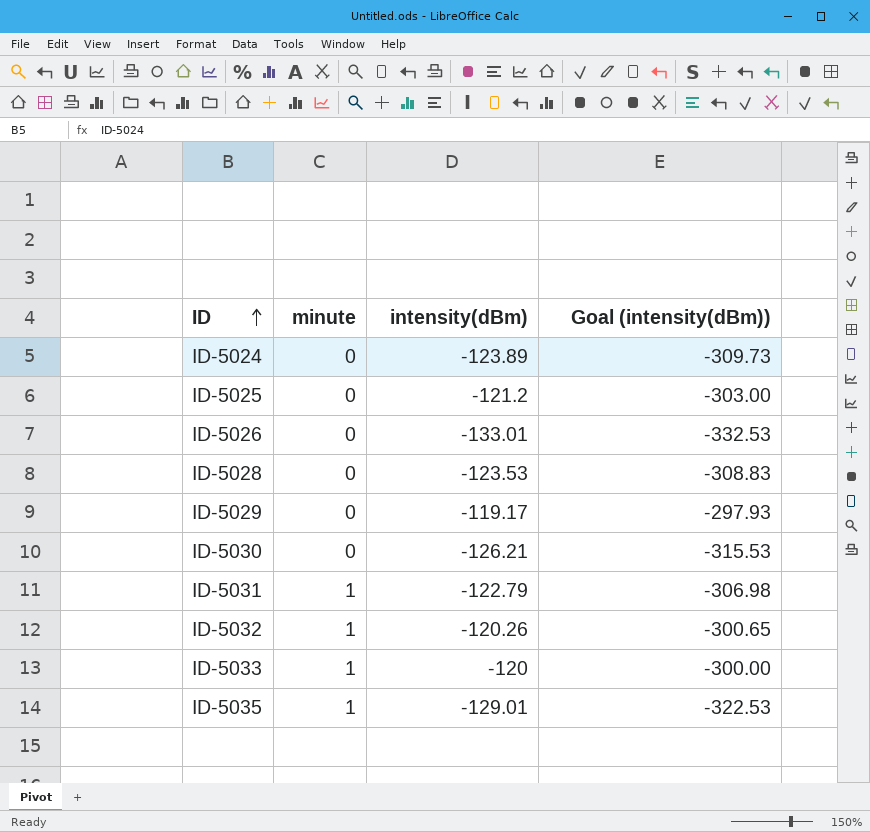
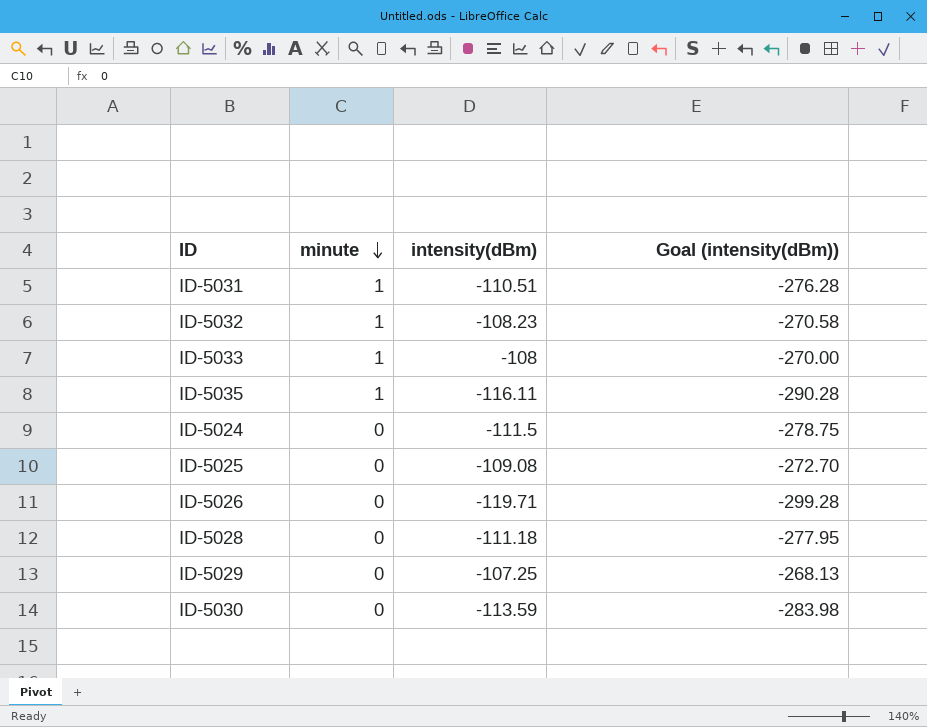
row order: ID ascending -> minute descending
ID-5031 | intensity(dBm): -122.79 -> -110.51
ID-5031 | Goal (intensity(dBm)): -306.98 -> -276.28
ID-5032 | intensity(dBm): -120.26 -> -108.23
ID-5032 | Goal (intensity(dBm)): -300.65 -> -270.58
ID-5033 | intensity(dBm): -120 -> -108
ID-5033 | Goal (intensity(dBm)): -300.00 -> -270.00
ID-5035 | intensity(dBm): -129.01 -> -116.11
ID-5035 | Goal (intensity(dBm)): -322.53 -> -290.28
ID-5024 | intensity(dBm): -123.89 -> -111.5
ID-5024 | Goal (intensity(dBm)): -309.73 -> -278.75
ID-5025 | intensity(dBm): -121.2 -> -109.08
ID-5025 | Goal (intensity(dBm)): -303.00 -> -272.70
ID-5026 | intensity(dBm): -133.01 -> -119.71
ID-5026 | Goal (intensity(dBm)): -332.53 -> -299.28
ID-5028 | intensity(dBm): -123.53 -> -111.18
ID-5028 | Goal (intensity(dBm)): -308.83 -> -277.95
ID-5029 | intensity(dBm): -119.17 -> -107.25
ID-5029 | Goal (intensity(dBm)): -297.93 -> -268.13
ID-5030 | intensity(dBm): -126.21 -> -113.59
ID-5030 | Goal (intensity(dBm)): -315.53 -> -283.98

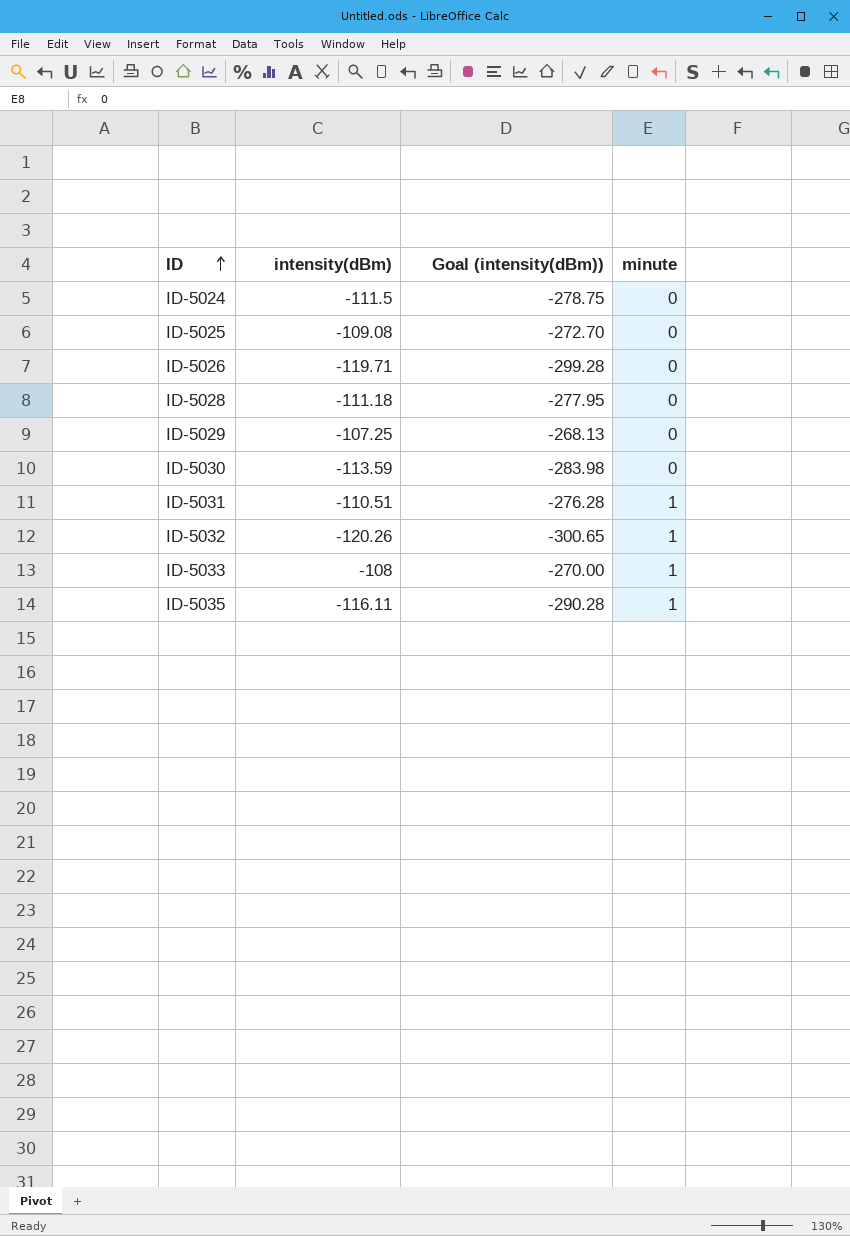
row order: minute descending -> ID ascending
column minute | position: 2 -> 4
ID-5032 | intensity(dBm): -108.23 -> -120.26
ID-5032 | Goal (intensity(dBm)): -270.58 -> -300.65

